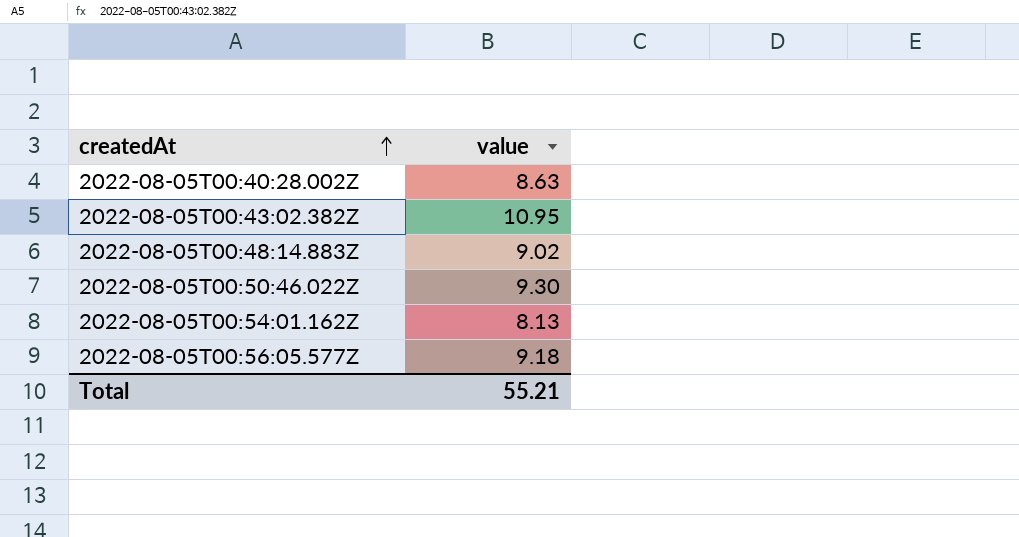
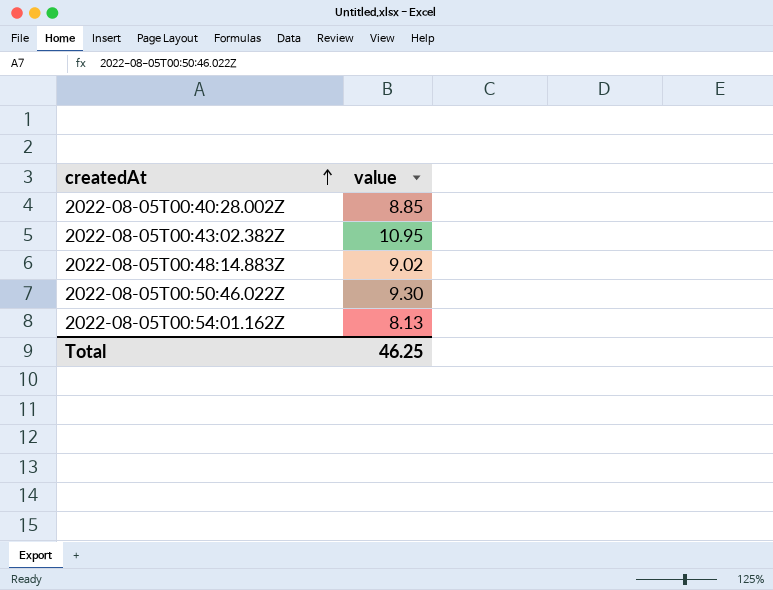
row 2022-08-05T00:56:05.577Z: 9.18 -> none
2022-08-05T00:40:28.002Z | value: 8.63 -> 8.85
Total | value: 55.21 -> 46.25

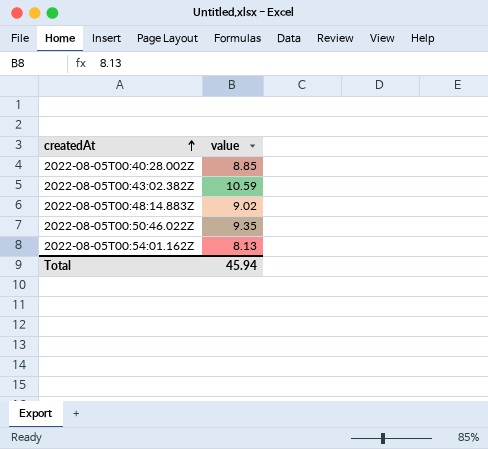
2022-08-05T00:43:02.382Z | value: 10.95 -> 10.59
2022-08-05T00:50:46.022Z | value: 9.30 -> 9.35
Total | value: 46.25 -> 45.94

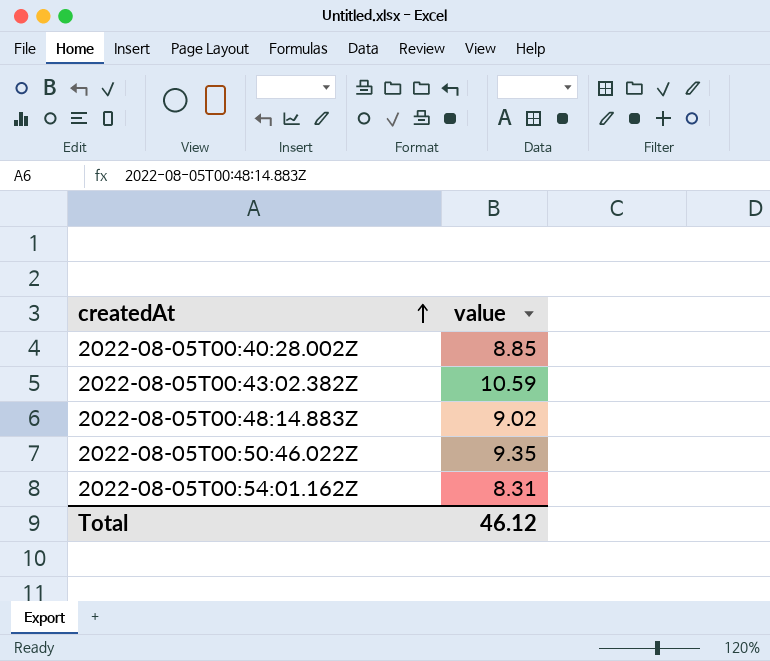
2022-08-05T00:54:01.162Z | value: 8.13 -> 8.31
Total | value: 45.94 -> 46.12

